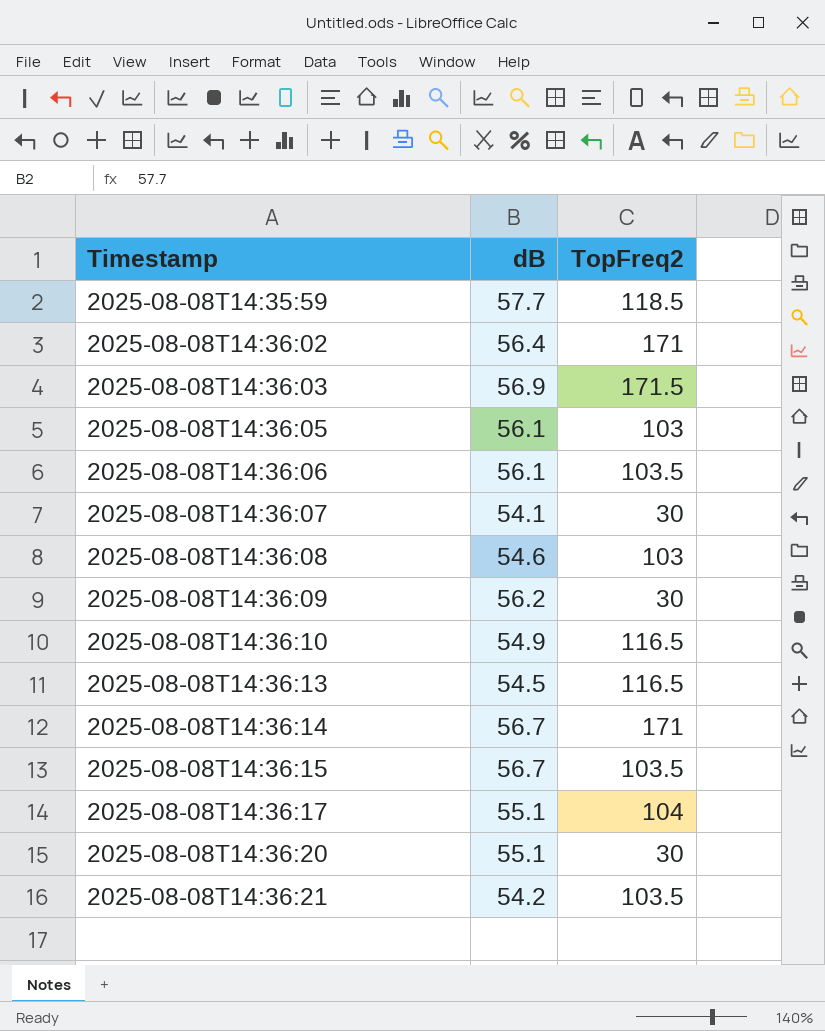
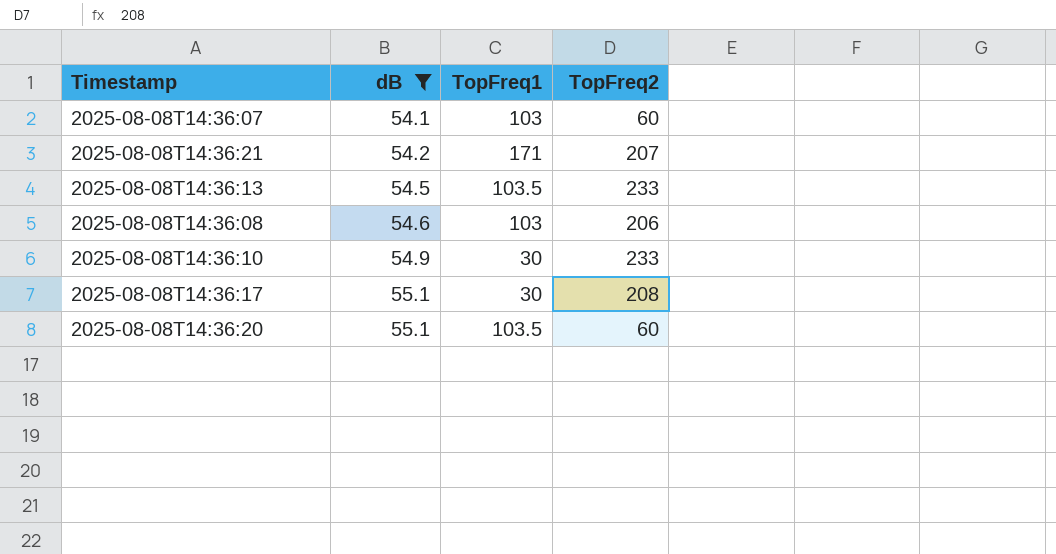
filter: none -> dB <= 55.1
row order: Timestamp ascending -> dB ascending
column TopFreq1 | position: none -> 3
2025-08-08T14:36:07 | TopFreq2: 30 -> 60
2025-08-08T14:36:21 | TopFreq2: 103.5 -> 207
2025-08-08T14:36:13 | TopFreq2: 116.5 -> 233
2025-08-08T14:36:08 | TopFreq2: 103 -> 206
2025-08-08T14:36:10 | TopFreq2: 116.5 -> 233
2025-08-08T14:36:17 | TopFreq2: 104 -> 208
2025-08-08T14:36:20 | TopFreq2: 30 -> 60

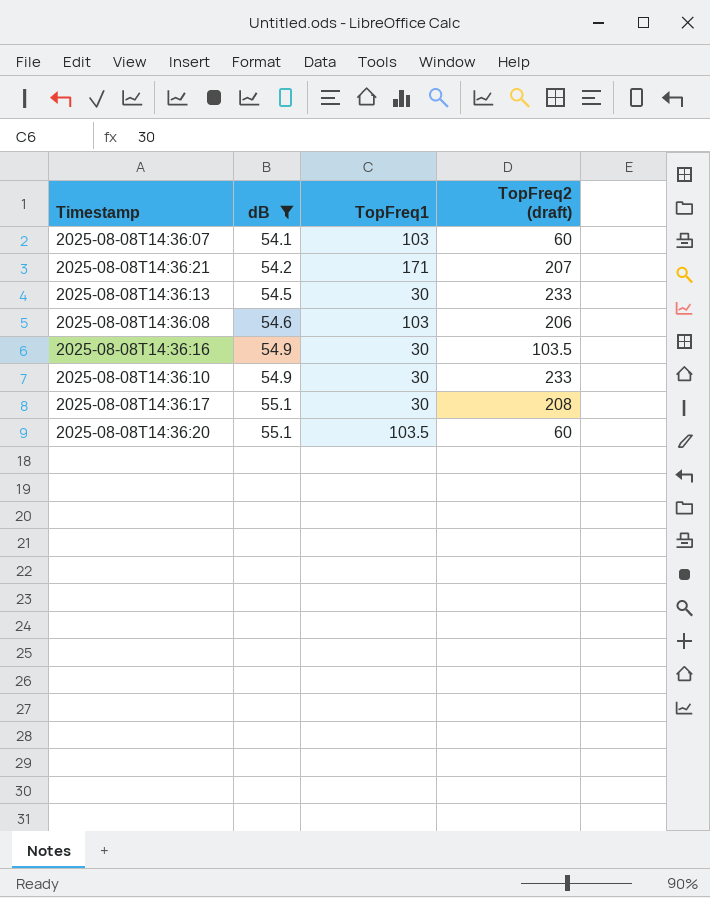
column name: TopFreq2 -> TopFreq2 (draft)
2025-08-08T14:36:13 | TopFreq1: 103.5 -> 30
row 2025-08-08T14:36:16: none -> 54.9 | 30 | 103.5

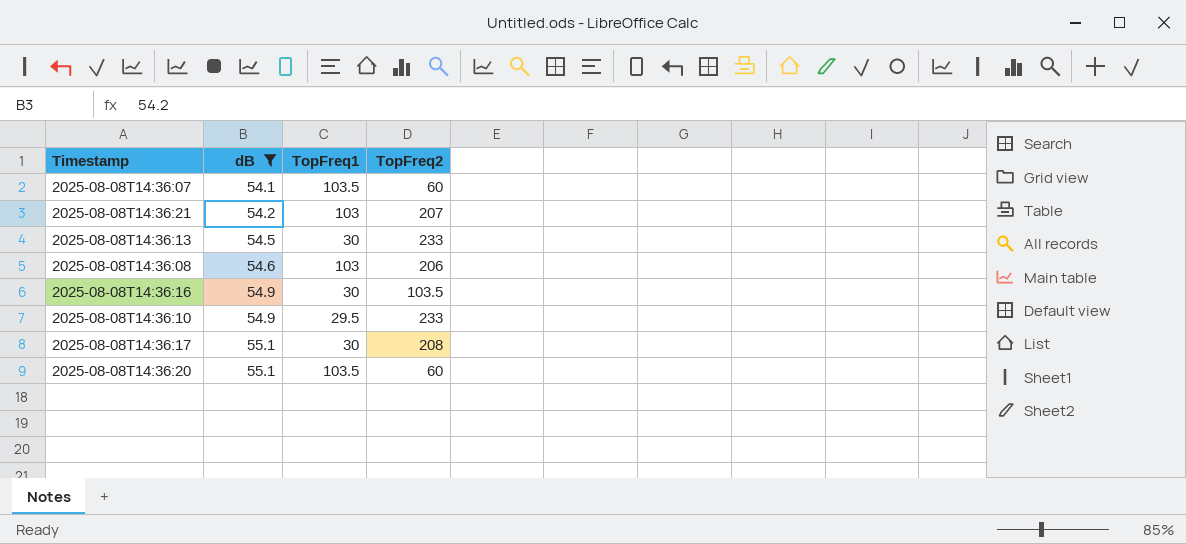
column name: TopFreq2 (draft) -> TopFreq2
2025-08-08T14:36:07 | TopFreq1: 103 -> 103.5
2025-08-08T14:36:21 | TopFreq1: 171 -> 103
2025-08-08T14:36:10 | TopFreq1: 30 -> 29.5

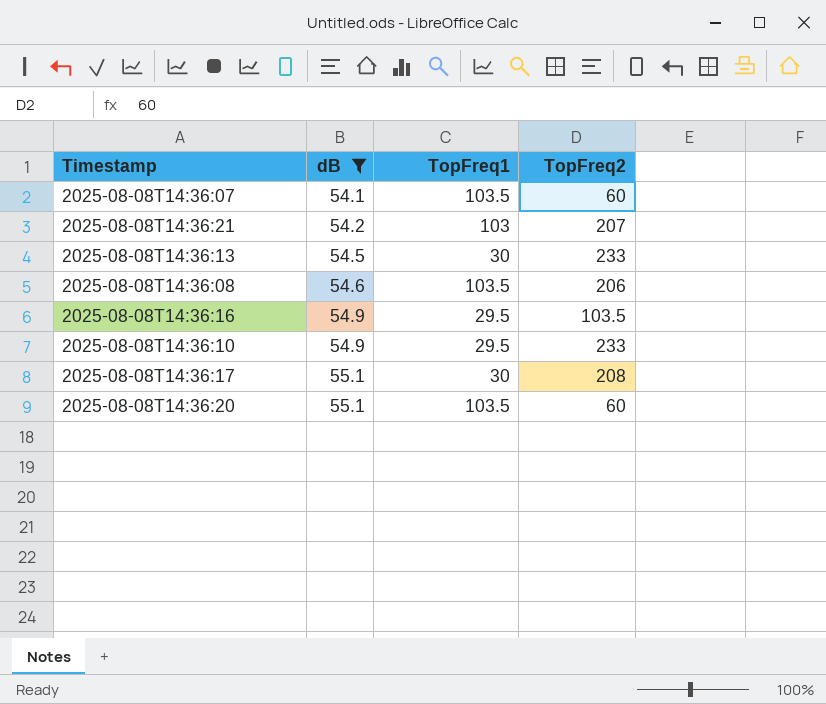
2025-08-08T14:36:08 | TopFreq1: 103 -> 103.5
2025-08-08T14:36:16 | TopFreq1: 30 -> 29.5

